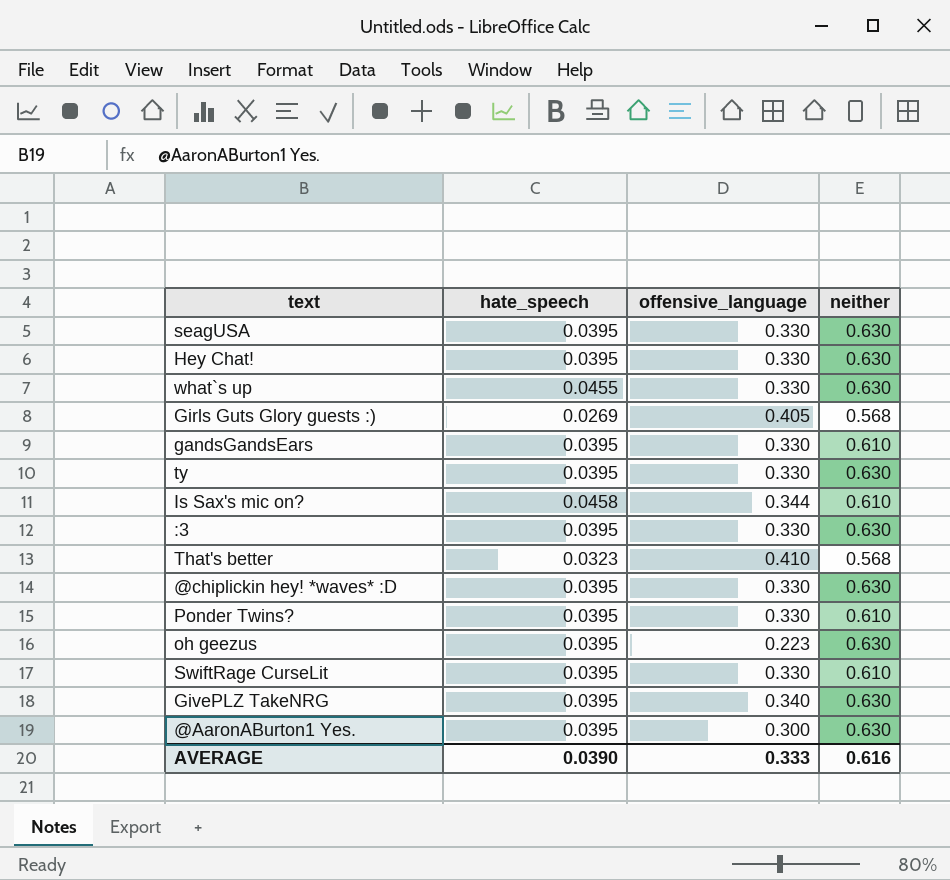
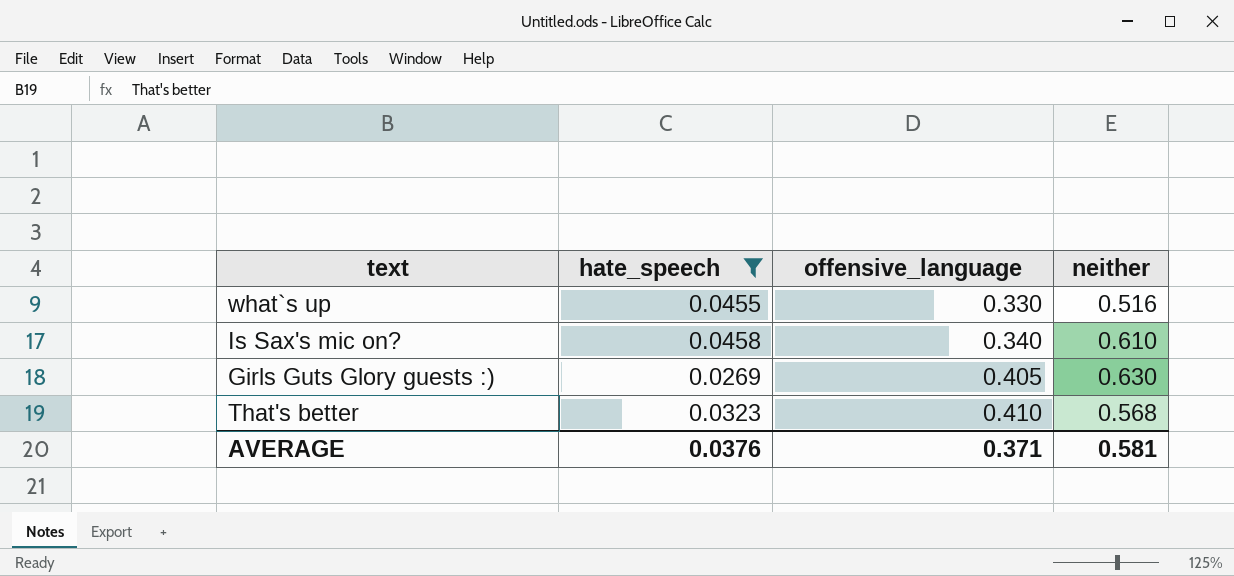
filter: none -> hate_speech != 0.0395
row order: none -> offensive_language ascending
what`s up | neither: 0.630 -> 0.516
Is Sax's mic on? | offensive_language: 0.344 -> 0.340
Girls Guts Glory guests :) | neither: 0.568 -> 0.630
AVERAGE | hate_speech: 0.0390 -> 0.0376
AVERAGE | offensive_language: 0.333 -> 0.371
AVERAGE | neither: 0.616 -> 0.581

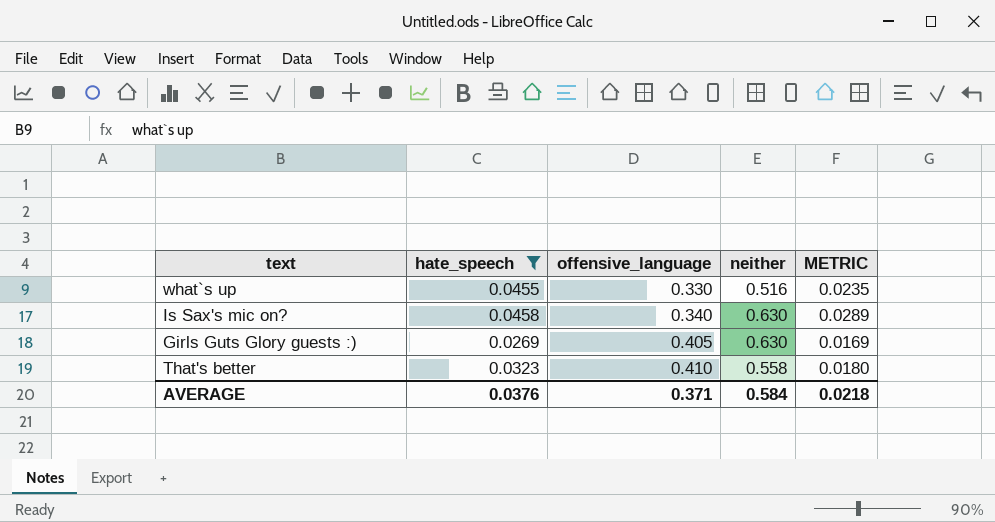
column METRIC | formula: none -> [hate_speech] * [neither]
Is Sax's mic on? | neither: 0.610 -> 0.630
That's better | neither: 0.568 -> 0.558
AVERAGE | neither: 0.581 -> 0.584

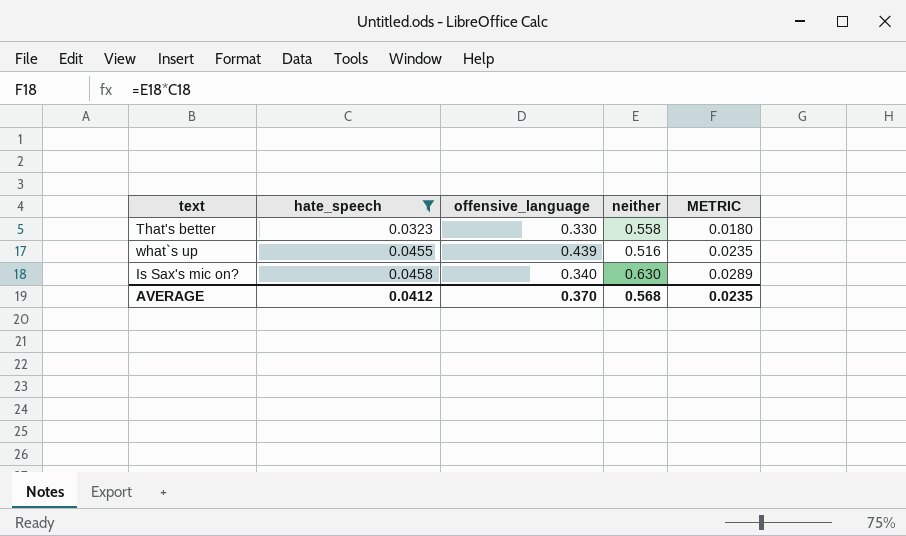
row order: offensive_language ascending -> hate_speech ascending
row Girls Guts Glory guests :): 0.0269 | 0.405 | 0.630 | 0.0169 -> none
That's better | offensive_language: 0.410 -> 0.330
what`s up | offensive_language: 0.330 -> 0.439
AVERAGE | hate_speech: 0.0376 -> 0.0412
AVERAGE | offensive_language: 0.371 -> 0.370
AVERAGE | neither: 0.584 -> 0.568
AVERAGE | METRIC: 0.0218 -> 0.0235

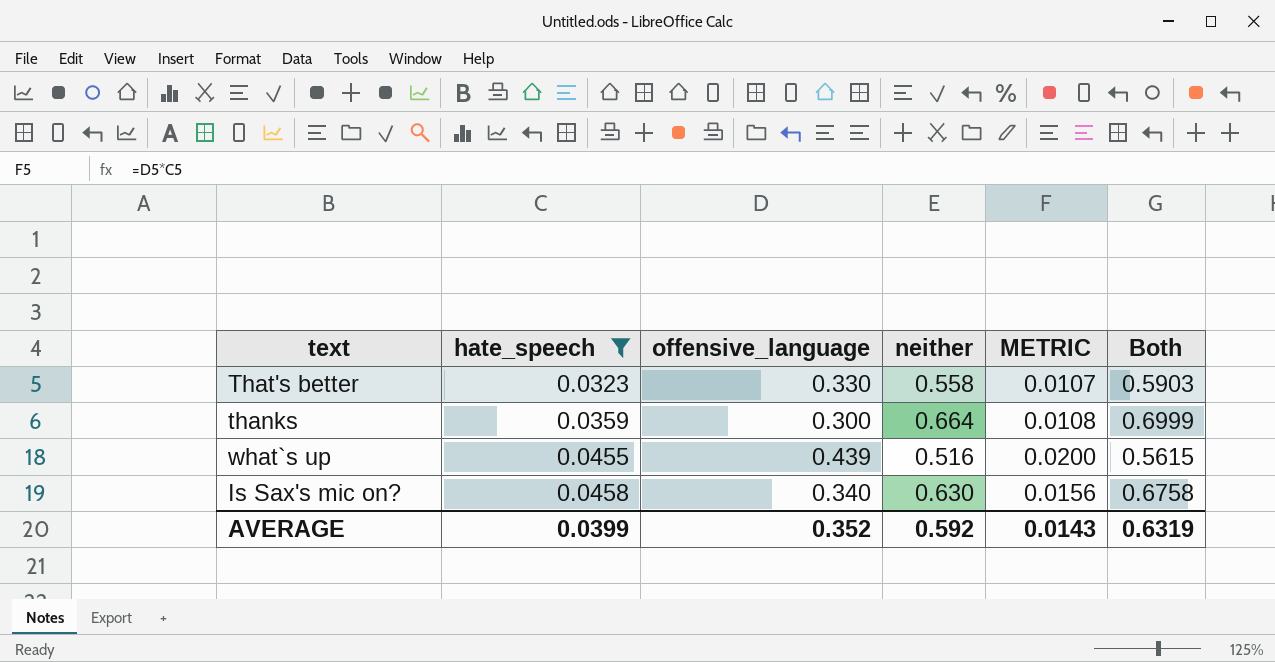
column METRIC | formula: [hate_speech] * [neither] -> [hate_speech] * [offensive_language]
column Both | formula: none -> [hate_speech] + [neither]
row thanks: none -> 0.0359 | 0.300 | 0.664 | 0.0108 | 0.6999
AVERAGE | hate_speech: 0.0412 -> 0.0399
AVERAGE | offensive_language: 0.370 -> 0.352
AVERAGE | neither: 0.568 -> 0.592
AVERAGE | METRIC: 0.0235 -> 0.0143

